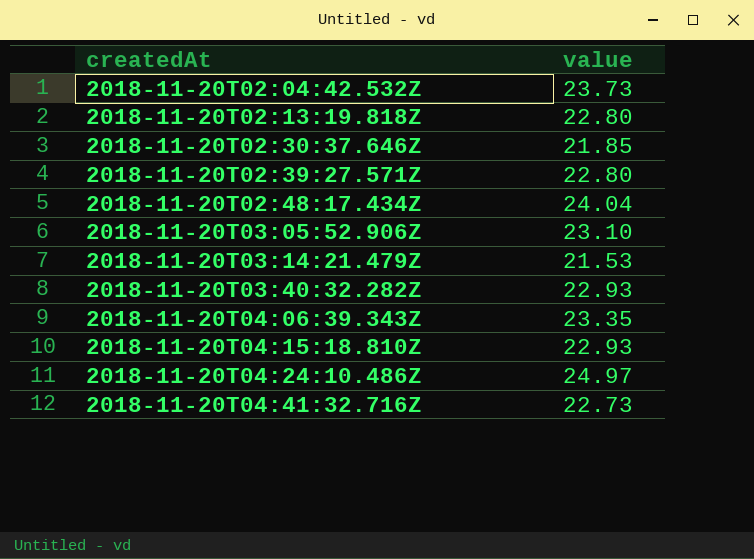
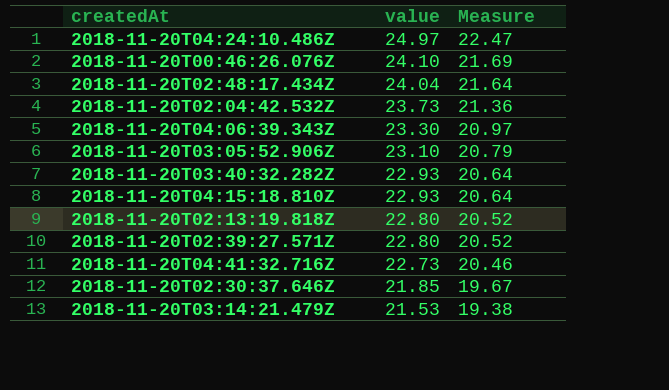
row order: createdAt ascending -> value descending
column Measure | formula: none -> [value] * 0.9
row 2018-11-20T00:46:26.076Z: none -> 24.10 | 21.69
2018-11-20T04:06:39.343Z | value: 23.35 -> 23.30

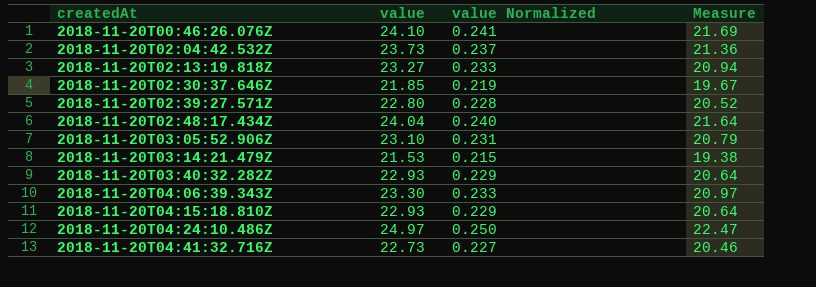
row order: value descending -> createdAt ascending
column value Normalized | formula: none -> [value] * 0.01
2018-11-20T02:13:19.818Z | value: 22.80 -> 23.27
2018-11-20T02:13:19.818Z | Measure: 20.52 -> 20.94

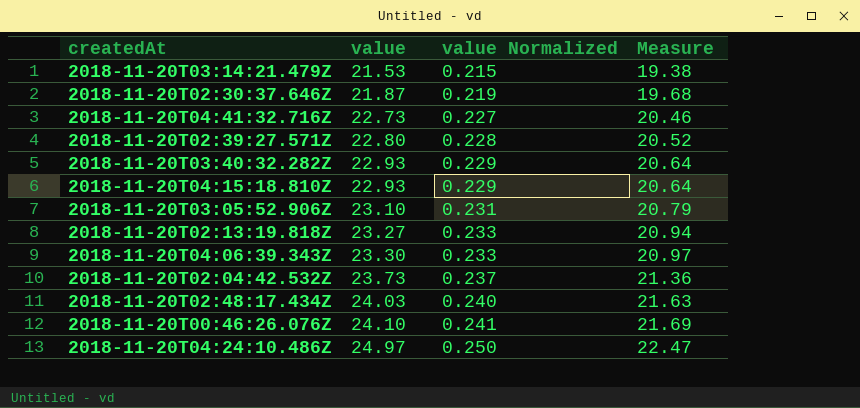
row order: createdAt ascending -> value ascending
2018-11-20T02:30:37.646Z | value: 21.85 -> 21.87
2018-11-20T02:30:37.646Z | Measure: 19.67 -> 19.68
2018-11-20T02:48:17.434Z | value: 24.04 -> 24.03
2018-11-20T02:48:17.434Z | Measure: 21.64 -> 21.63

